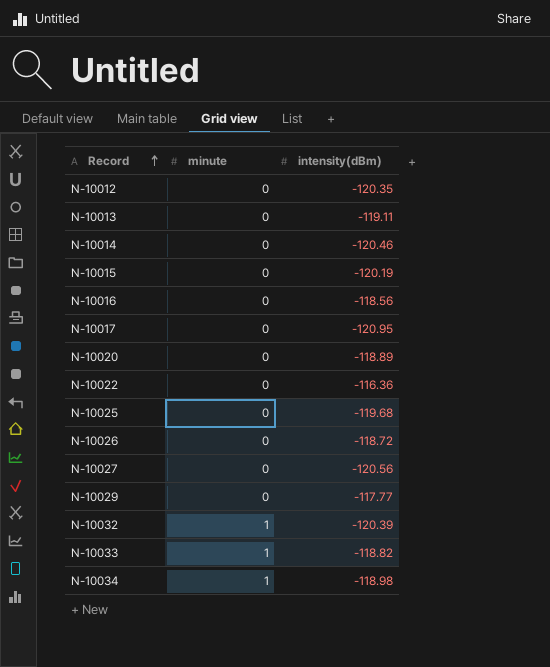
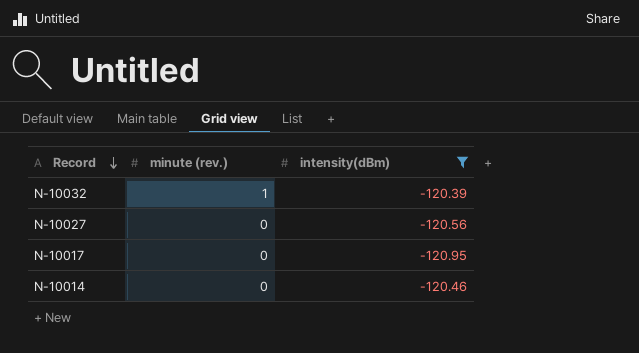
filter: none -> intensity(dBm) <= -120.39
row order: Record ascending -> Record descending
column name: minute -> minute (rev.)

